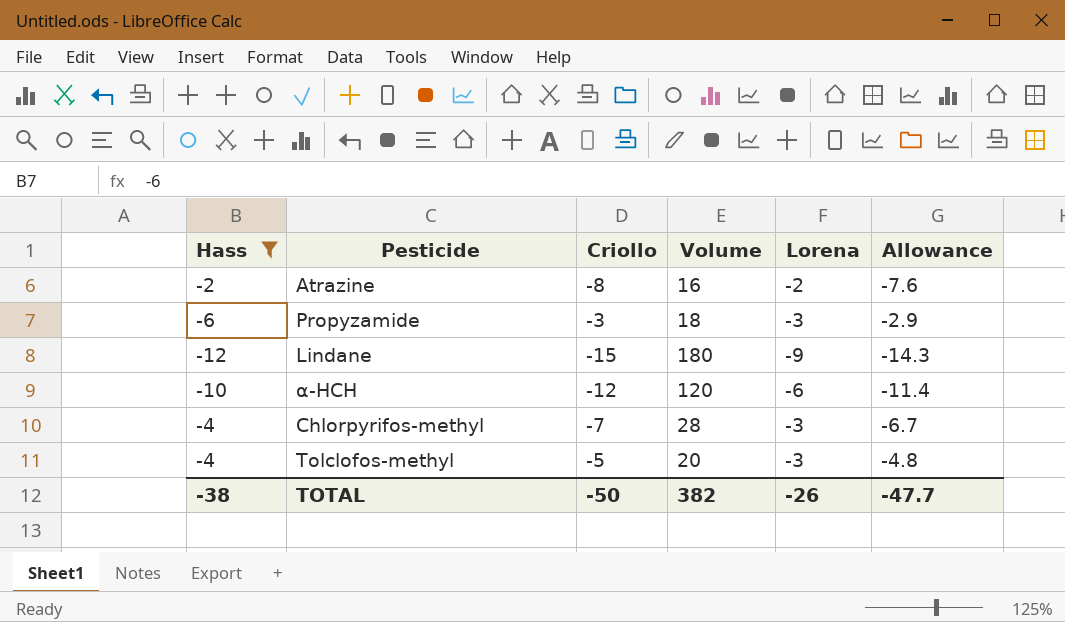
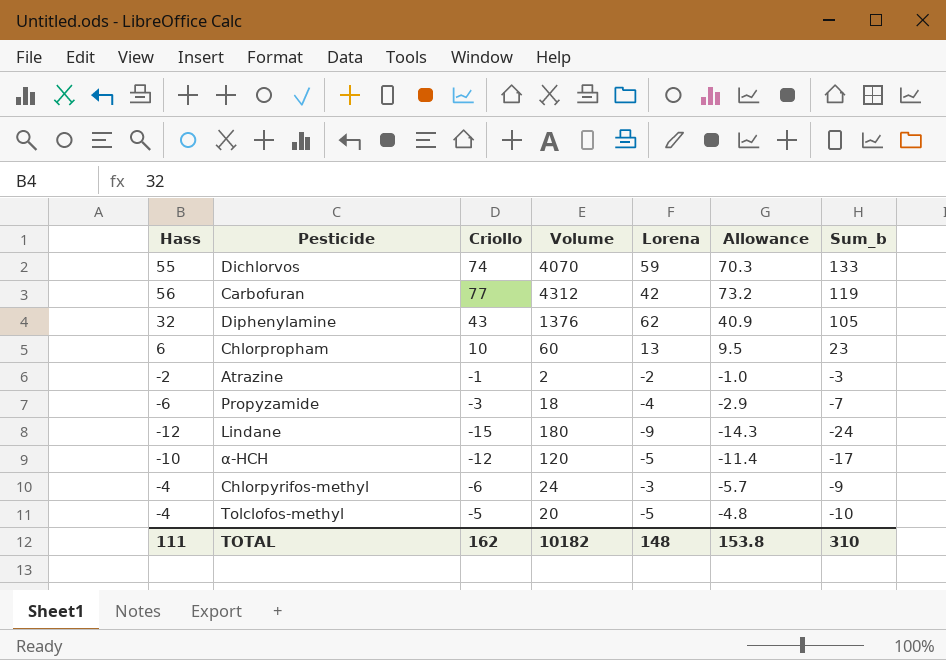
filter: Hass <= -2 -> none
column Sum_b | formula: none -> [Criollo] + [Lorena]
Atrazine | Criollo: -8 -> -1
Atrazine | Volume: 16 -> 2
Atrazine | Allowance: -7.6 -> -1.0
Propyzamide | Lorena: -3 -> -4
α-HCH | Lorena: -6 -> -5
Chlorpyrifos-methyl | Criollo: -7 -> -6
Chlorpyrifos-methyl | Volume: 28 -> 24
Chlorpyrifos-methyl | Allowance: -6.7 -> -5.7
Tolclofos-methyl | Lorena: -3 -> -5
TOTAL | Hass: -38 -> 111
TOTAL | Criollo: -50 -> 162
TOTAL | Volume: 382 -> 10182
TOTAL | Lorena: -26 -> 148
TOTAL | Allowance: -47.7 -> 153.8

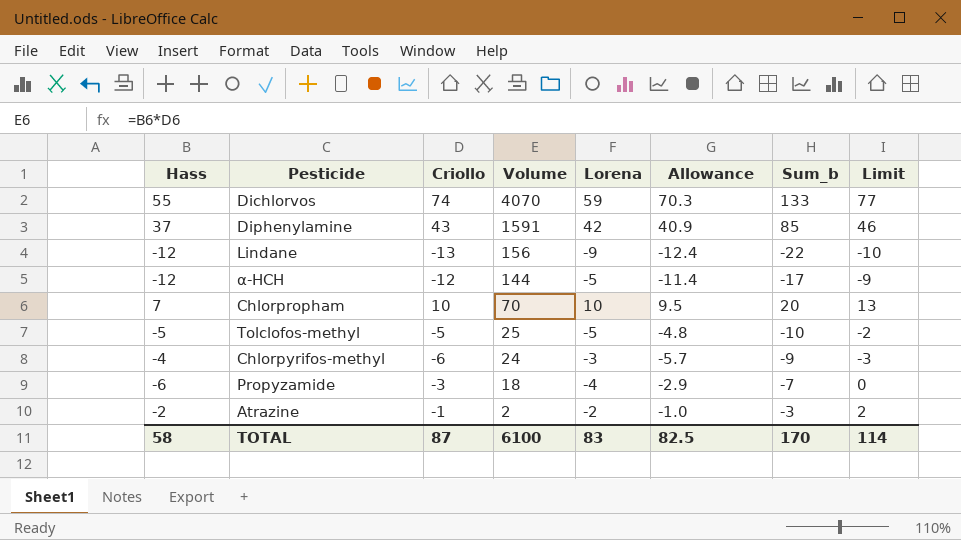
row order: none -> Volume descending
column Limit | formula: none -> [Criollo] + 3
row Carbofuran: 56 | 77 | 4312 | 42 | 73.2 | 119 -> none
Diphenylamine | Hass: 32 -> 37
Diphenylamine | Volume: 1376 -> 1591
Diphenylamine | Lorena: 62 -> 42
Diphenylamine | Sum_b: 105 -> 85
Lindane | Criollo: -15 -> -13
Lindane | Volume: 180 -> 156
Lindane | Allowance: -14.3 -> -12.4
Lindane | Sum_b: -24 -> -22
α-HCH | Hass: -10 -> -12
α-HCH | Volume: 120 -> 144
Chlorpropham | Hass: 6 -> 7
Chlorpropham | Volume: 60 -> 70
Chlorpropham | Lorena: 13 -> 10
Chlorpropham | Sum_b: 23 -> 20
Tolclofos-methyl | Hass: -4 -> -5
Tolclofos-methyl | Volume: 20 -> 25
TOTAL | Hass: 111 -> 58
TOTAL | Criollo: 162 -> 87
TOTAL | Volume: 10182 -> 6100
TOTAL | Lorena: 148 -> 83
TOTAL | Allowance: 153.8 -> 82.5
TOTAL | Sum_b: 310 -> 170

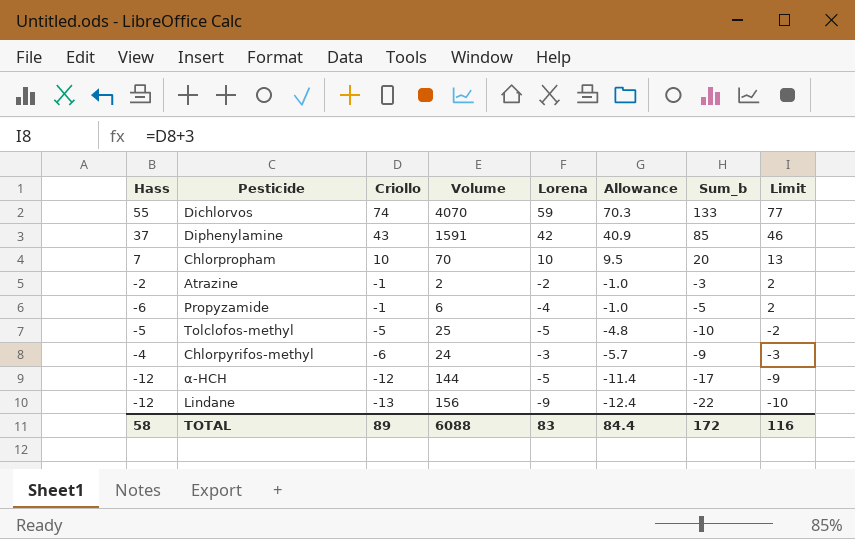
row order: Volume descending -> Criollo descending
Propyzamide | Criollo: -3 -> -1
Propyzamide | Volume: 18 -> 6
Propyzamide | Allowance: -2.9 -> -1.0
Propyzamide | Sum_b: -7 -> -5
Propyzamide | Limit: 0 -> 2
TOTAL | Criollo: 87 -> 89
TOTAL | Volume: 6100 -> 6088
TOTAL | Allowance: 82.5 -> 84.4
TOTAL | Sum_b: 170 -> 172
TOTAL | Limit: 114 -> 116

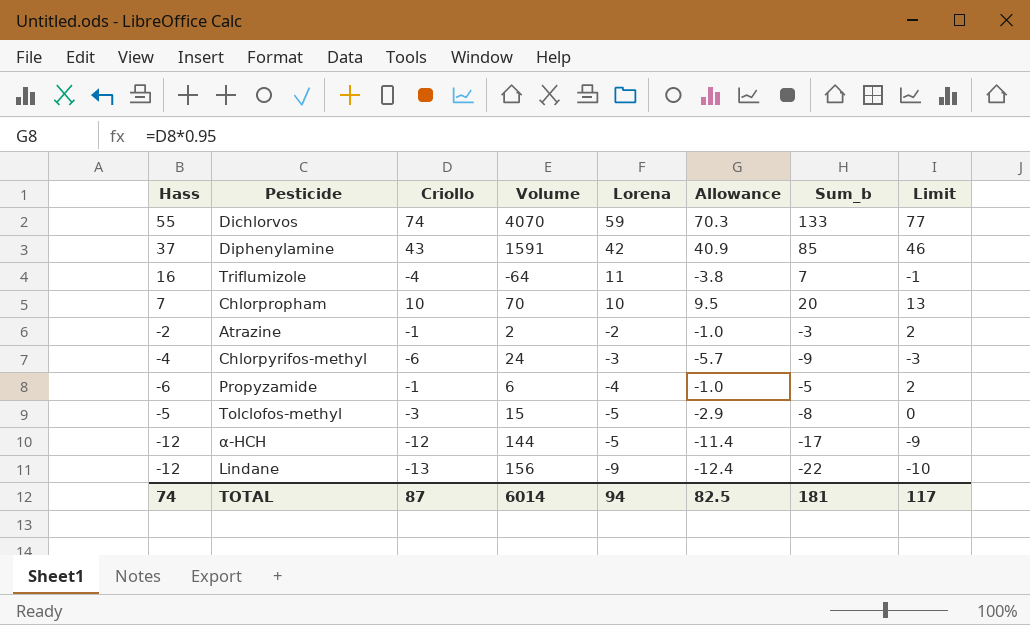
row order: Criollo descending -> Lorena descending
row Triflumizole: none -> 16 | -4 | -64 | 11 | -3.8 | 7 | -1
Tolclofos-methyl | Criollo: -5 -> -3
Tolclofos-methyl | Volume: 25 -> 15
Tolclofos-methyl | Allowance: -4.8 -> -2.9
Tolclofos-methyl | Sum_b: -10 -> -8
Tolclofos-methyl | Limit: -2 -> 0
TOTAL | Hass: 58 -> 74
TOTAL | Criollo: 89 -> 87
TOTAL | Volume: 6088 -> 6014
TOTAL | Lorena: 83 -> 94
TOTAL | Allowance: 84.4 -> 82.5
TOTAL | Sum_b: 172 -> 181
TOTAL | Limit: 116 -> 117

